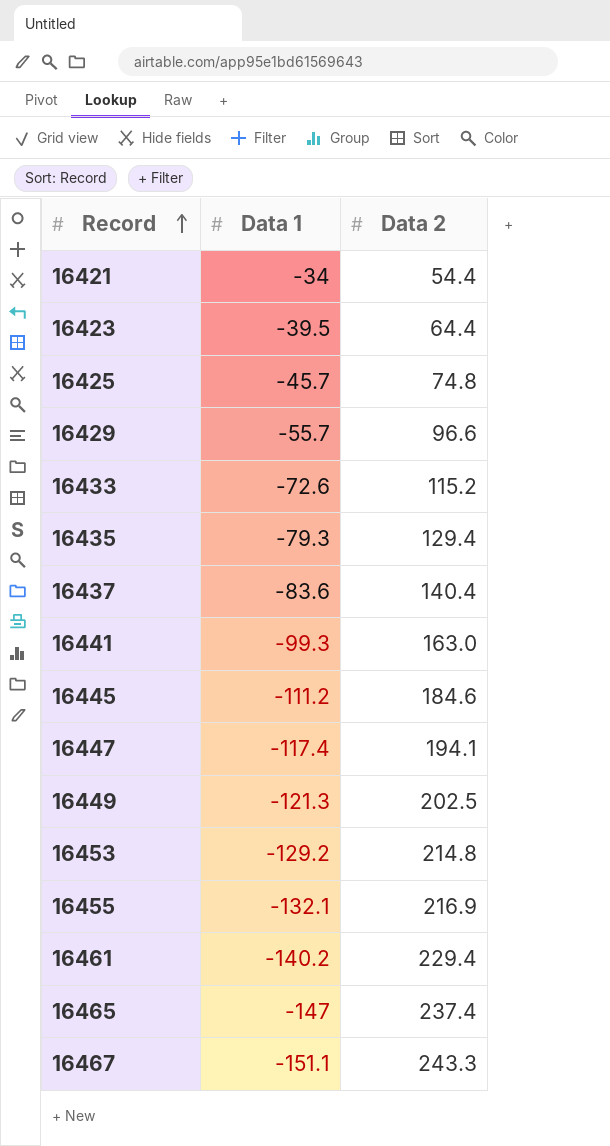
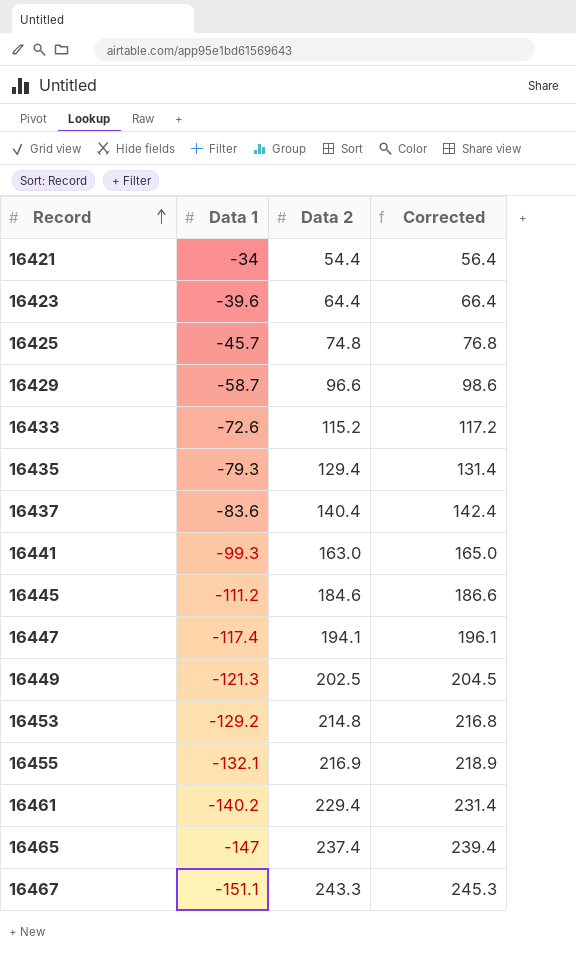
column Corrected | formula: none -> [Data 2] + 2
16423 | Data 1: -39.5 -> -39.6
16429 | Data 1: -55.7 -> -58.7

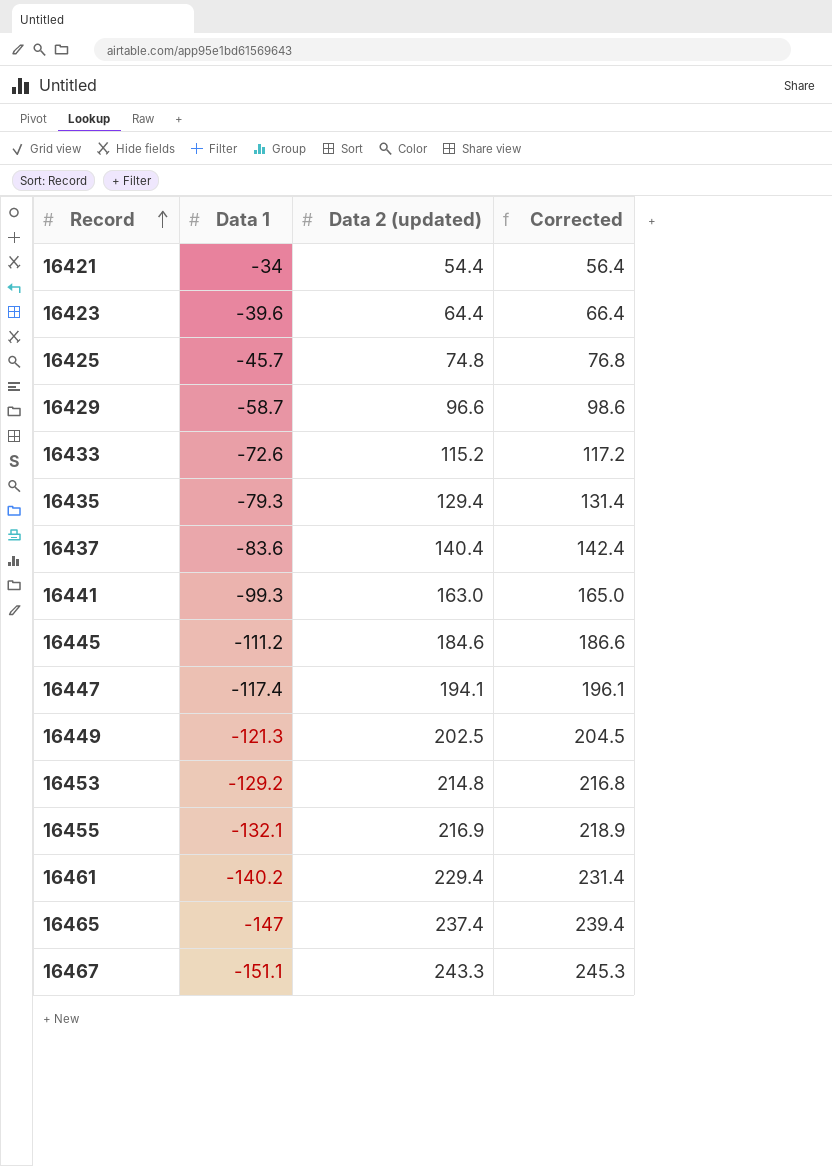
column name: Data 2 -> Data 2 (updated)

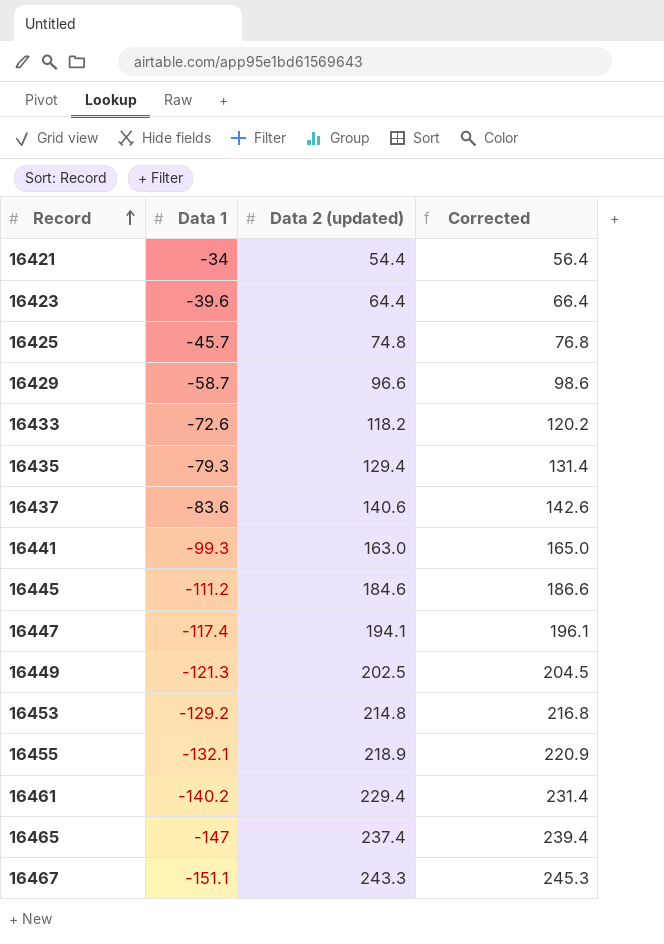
16433 | Data 2 (updated): 115.2 -> 118.2
16433 | Corrected: 117.2 -> 120.2
16437 | Data 2 (updated): 140.4 -> 140.6
16437 | Corrected: 142.4 -> 142.6
16455 | Data 2 (updated): 216.9 -> 218.9
16455 | Corrected: 218.9 -> 220.9

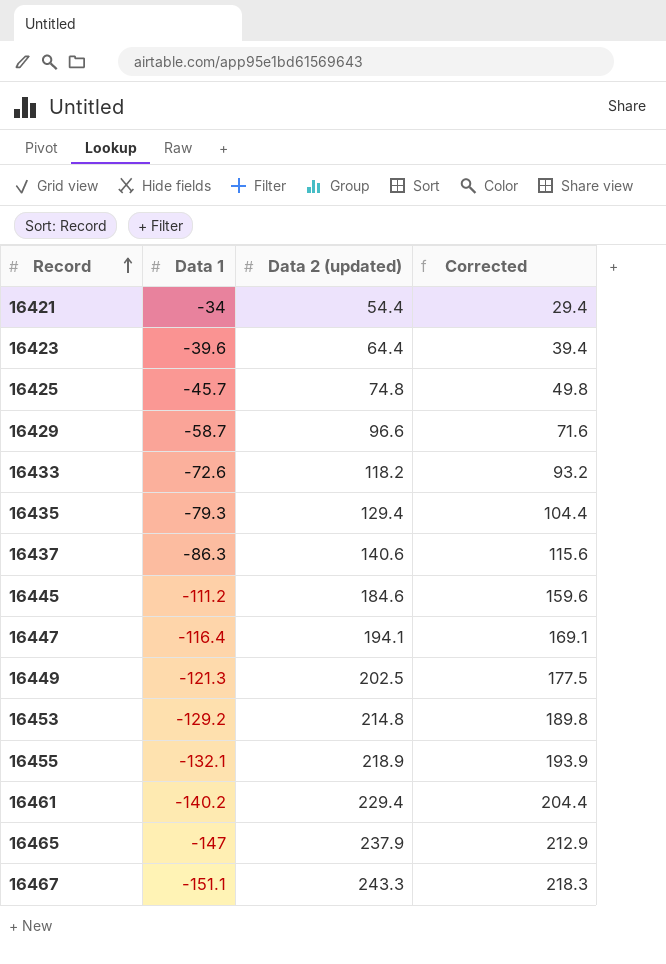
column Corrected | formula: [Data 2 (updated)] + 2 -> [Data 2 (updated)] - 25
row 16441: -99.3 | 163.0 | 165.0 -> none
16437 | Data 1: -83.6 -> -86.3
16447 | Data 1: -117.4 -> -116.4
16465 | Data 2 (updated): 237.4 -> 237.9

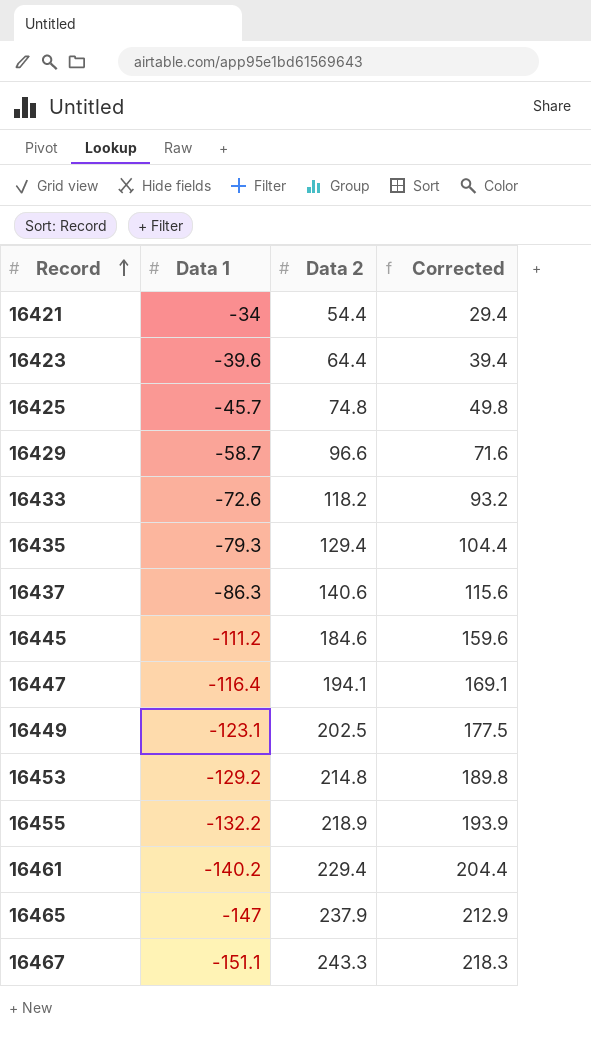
column name: Data 2 (updated) -> Data 2
16449 | Data 1: -121.3 -> -123.1
16455 | Data 1: -132.1 -> -132.2

